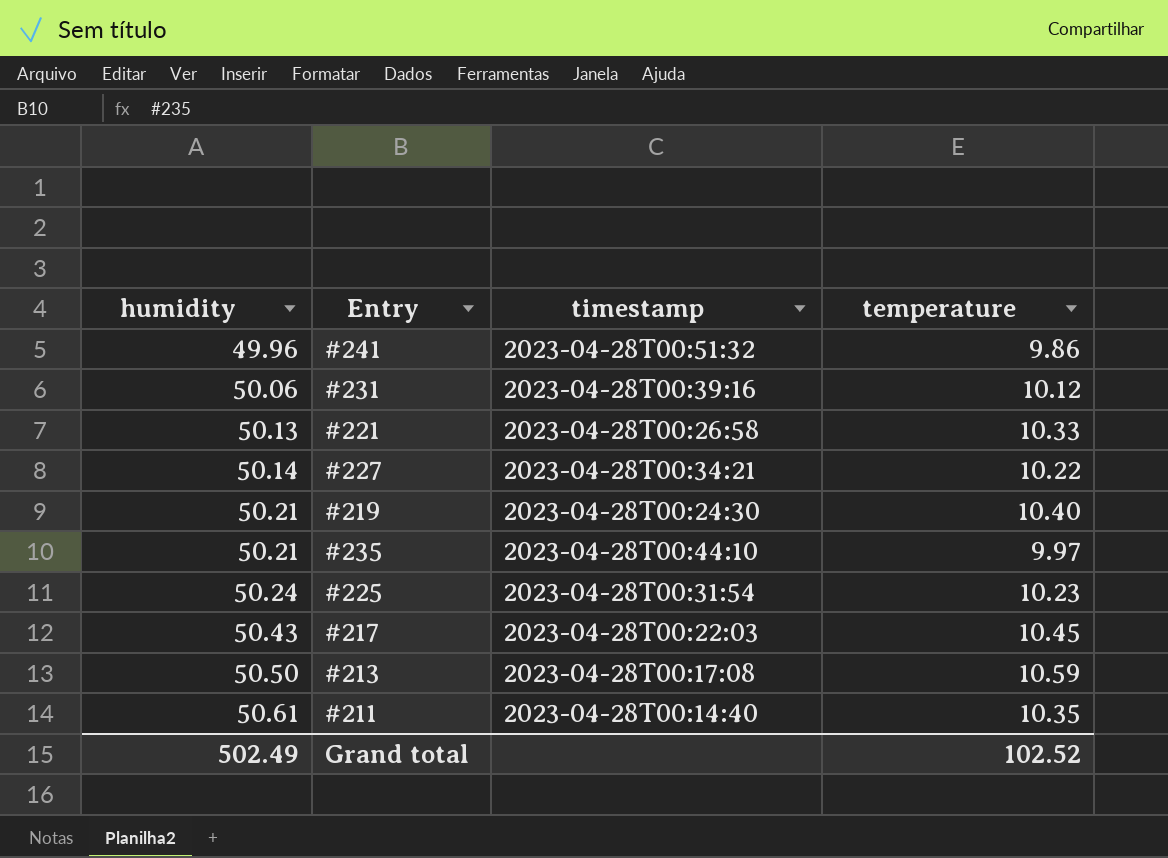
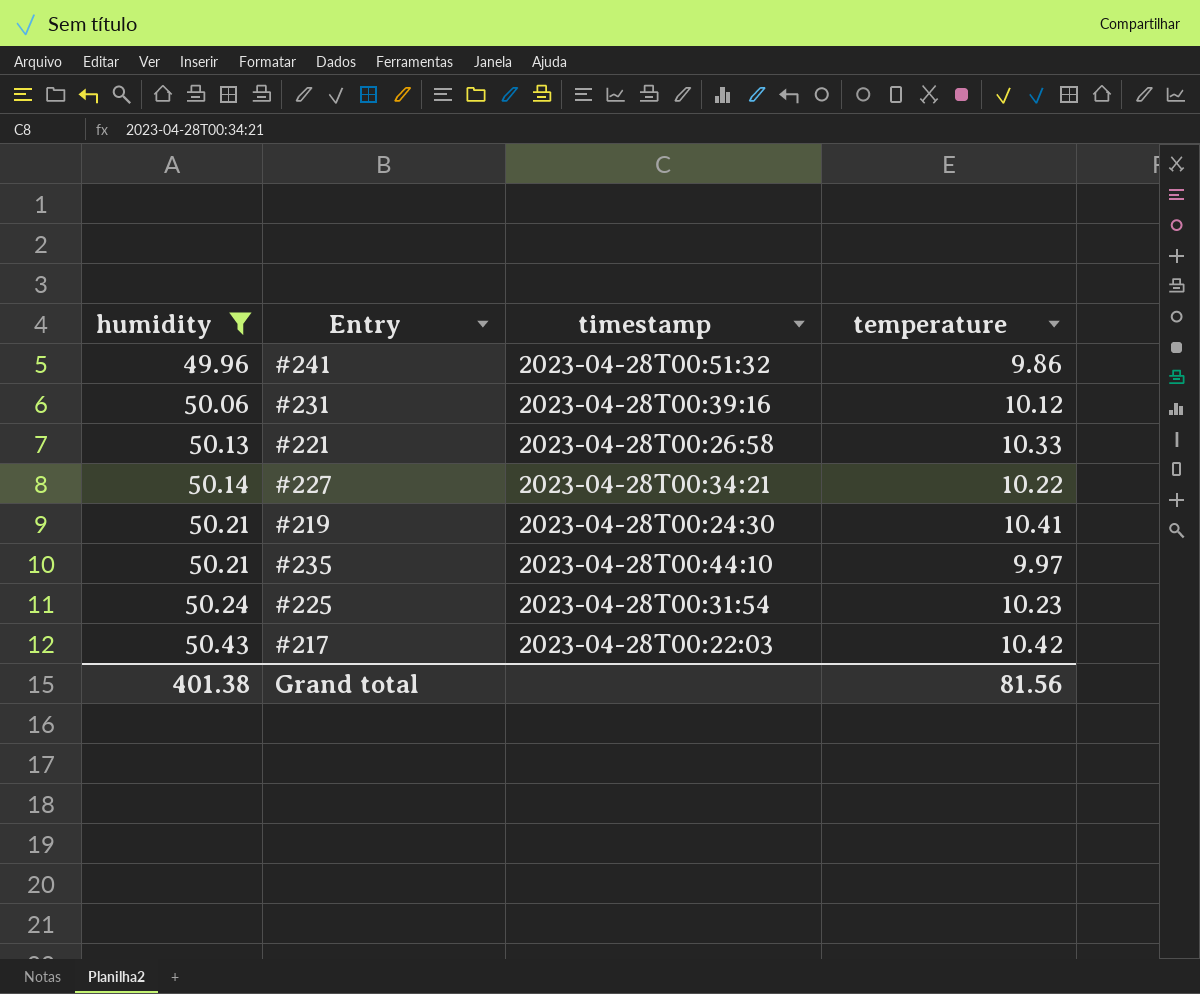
filter: none -> humidity <= 50.43
#219 | temperature: 10.40 -> 10.41
#217 | temperature: 10.45 -> 10.42
Grand total | humidity: 502.49 -> 401.38
Grand total | temperature: 102.52 -> 81.56

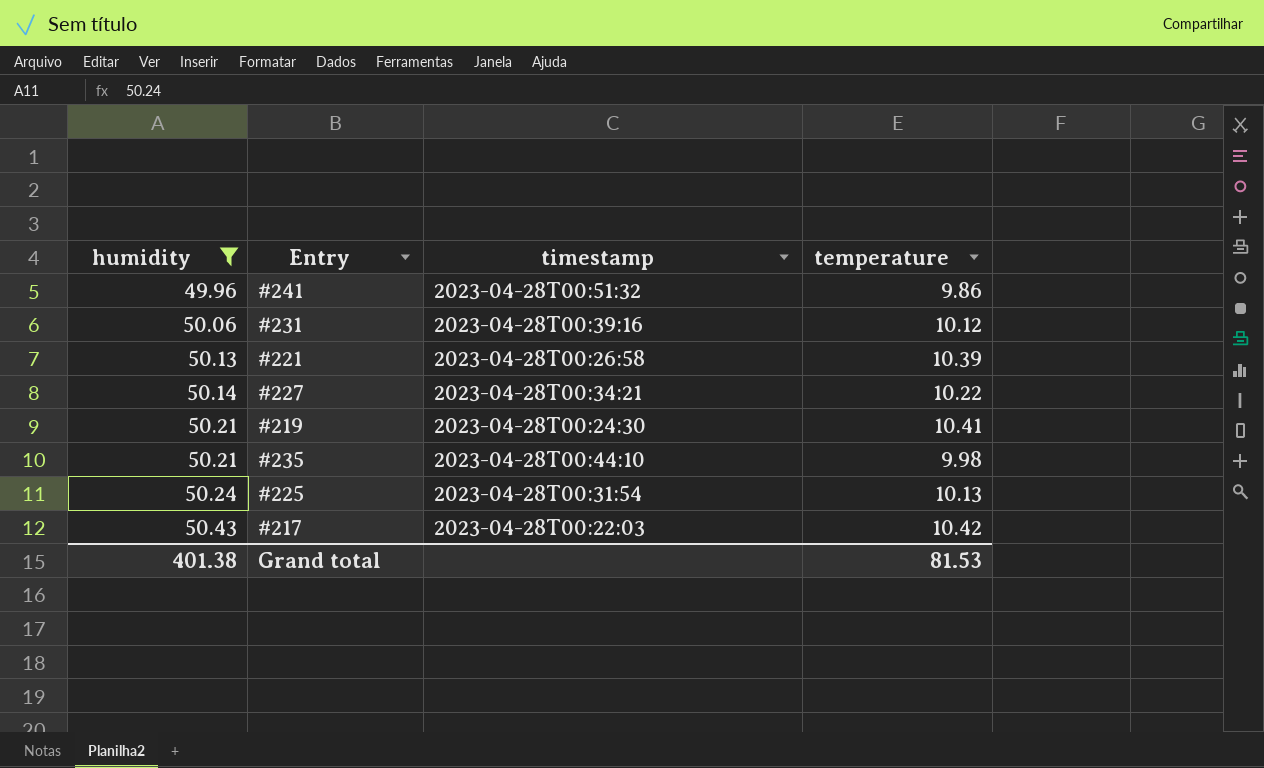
#221 | temperature: 10.33 -> 10.39
#235 | temperature: 9.97 -> 9.98
#225 | temperature: 10.23 -> 10.13
Grand total | temperature: 81.56 -> 81.53

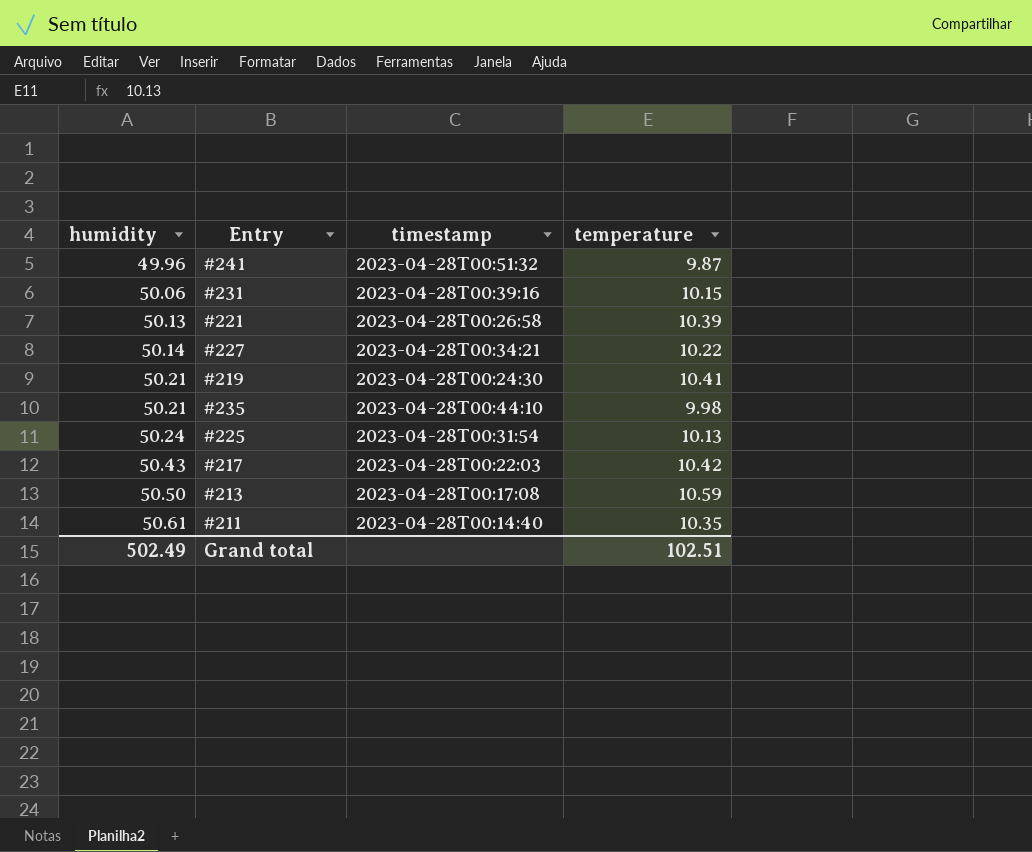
filter: humidity <= 50.43 -> none
#241 | temperature: 9.86 -> 9.87
#231 | temperature: 10.12 -> 10.15
Grand total | humidity: 401.38 -> 502.49
Grand total | temperature: 81.53 -> 102.51

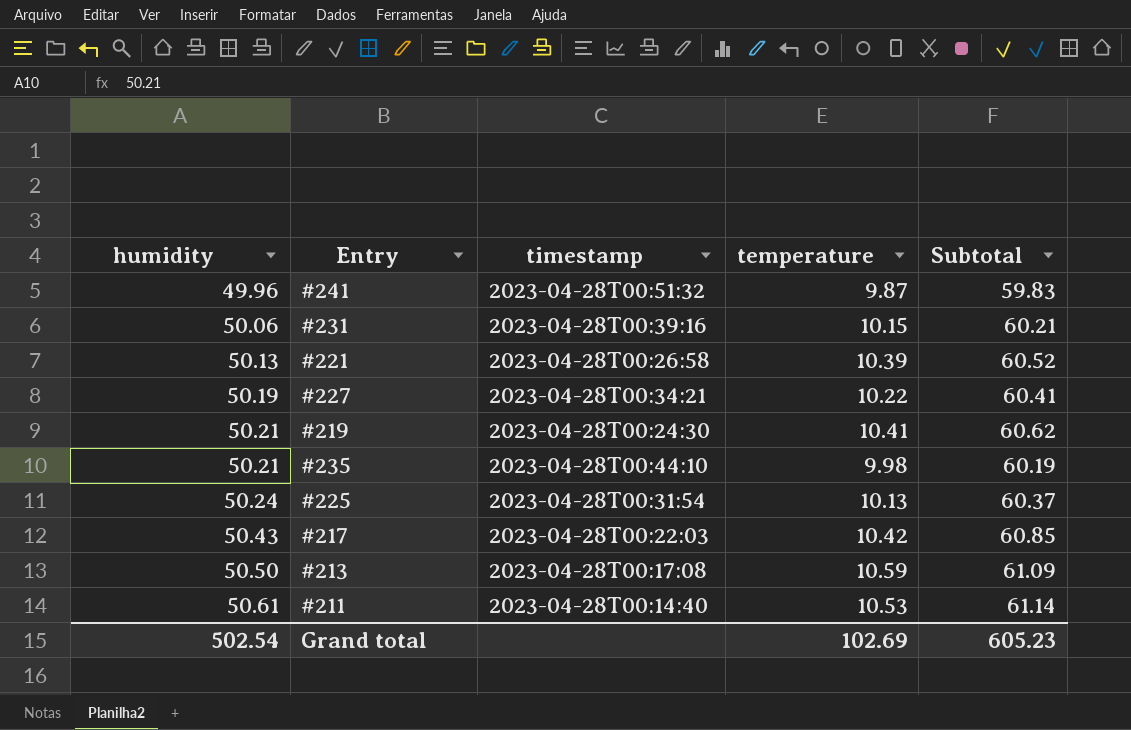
column Subtotal | formula: none -> [humidity] + [temperature]
#227 | humidity: 50.14 -> 50.19
#211 | temperature: 10.35 -> 10.53
Grand total | humidity: 502.49 -> 502.54
Grand total | temperature: 102.51 -> 102.69

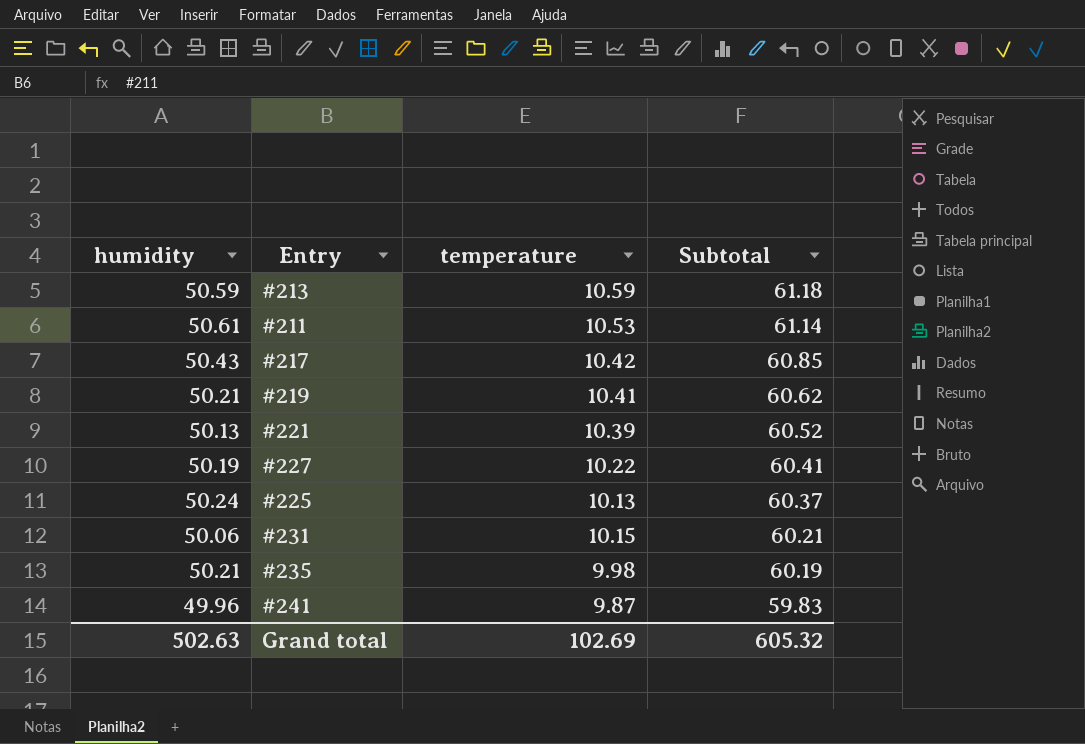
row order: humidity ascending -> Subtotal descending
column timestamp | position: 3 -> none
#213 | humidity: 50.50 -> 50.59
#213 | Subtotal: 61.09 -> 61.18
Grand total | humidity: 502.54 -> 502.63
Grand total | Subtotal: 605.23 -> 605.32

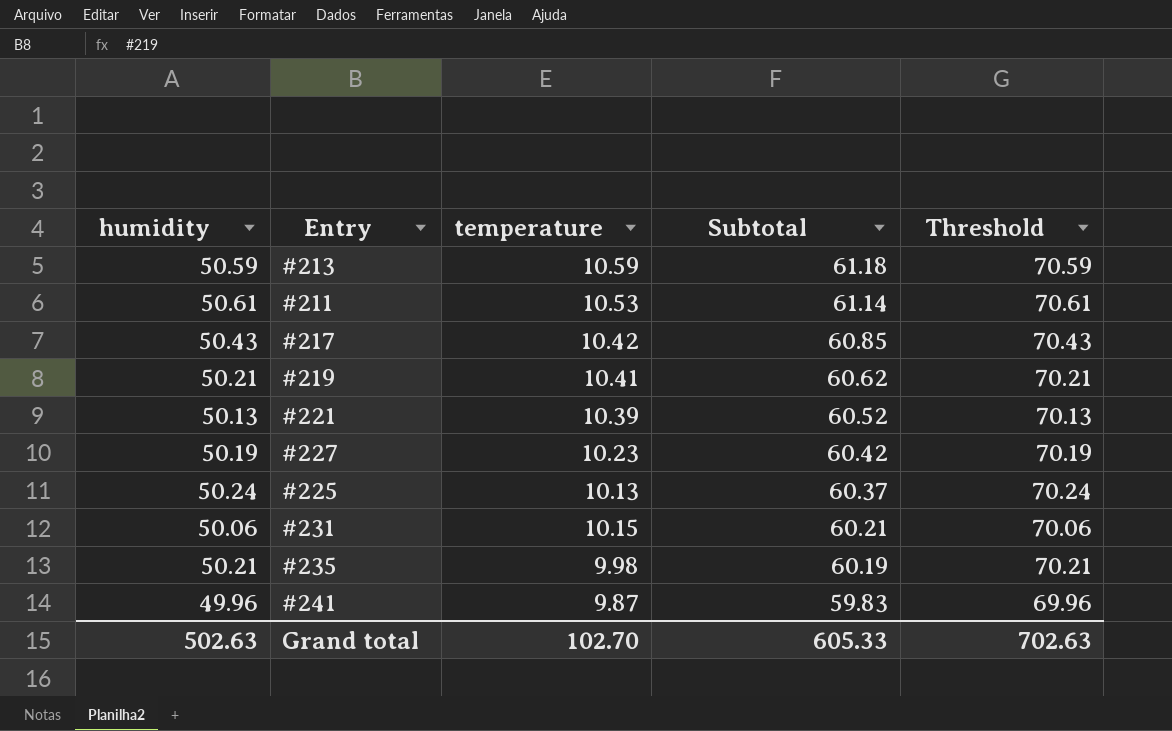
column Threshold | formula: none -> [humidity] + 20
#227 | temperature: 10.22 -> 10.23
#227 | Subtotal: 60.41 -> 60.42
Grand total | temperature: 102.69 -> 102.70
Grand total | Subtotal: 605.32 -> 605.33

